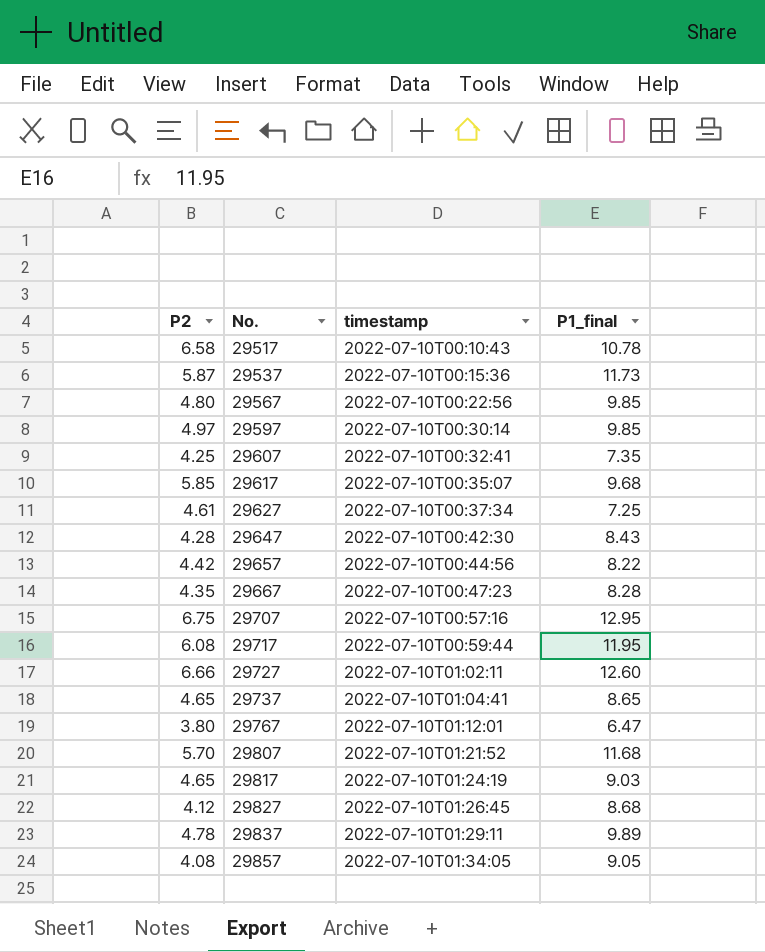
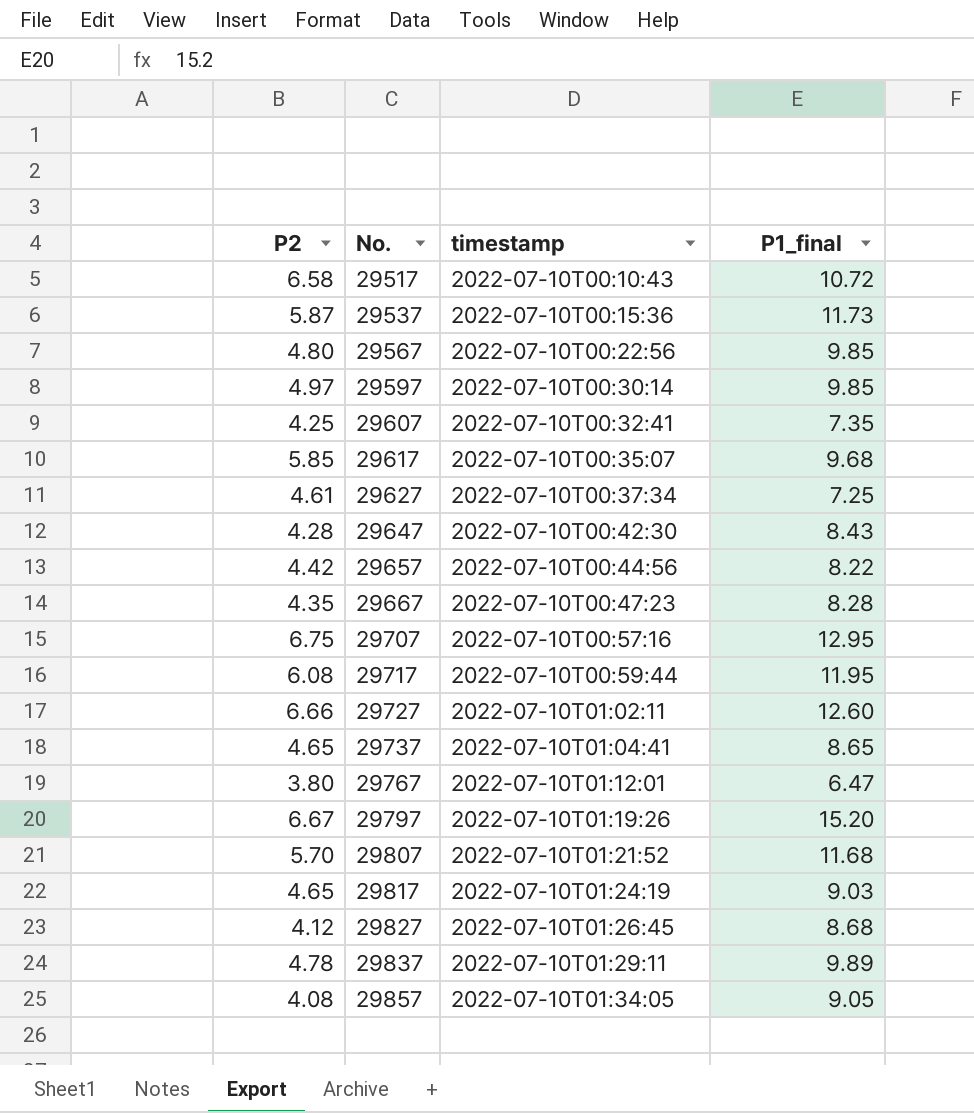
29517 | P1_final: 10.78 -> 10.72
row 29797: none -> 6.67 | 2022-07-10T01:19:26 | 15.20

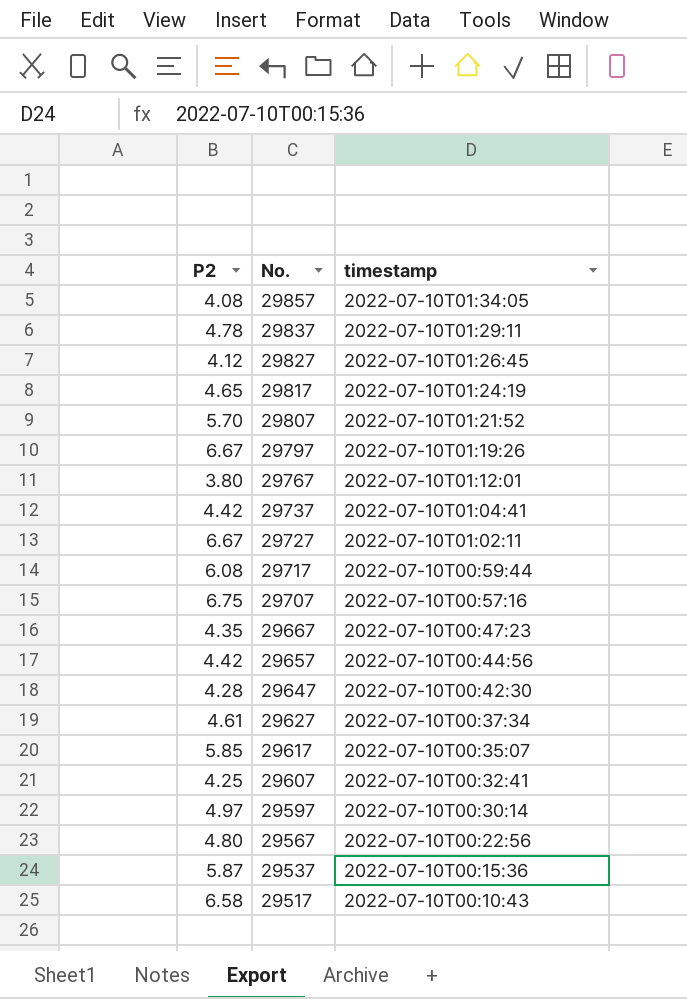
row order: No. ascending -> No. descending
column P1_final | position: 4 -> none
29737 | P2: 4.65 -> 4.42
29727 | P2: 6.66 -> 6.67

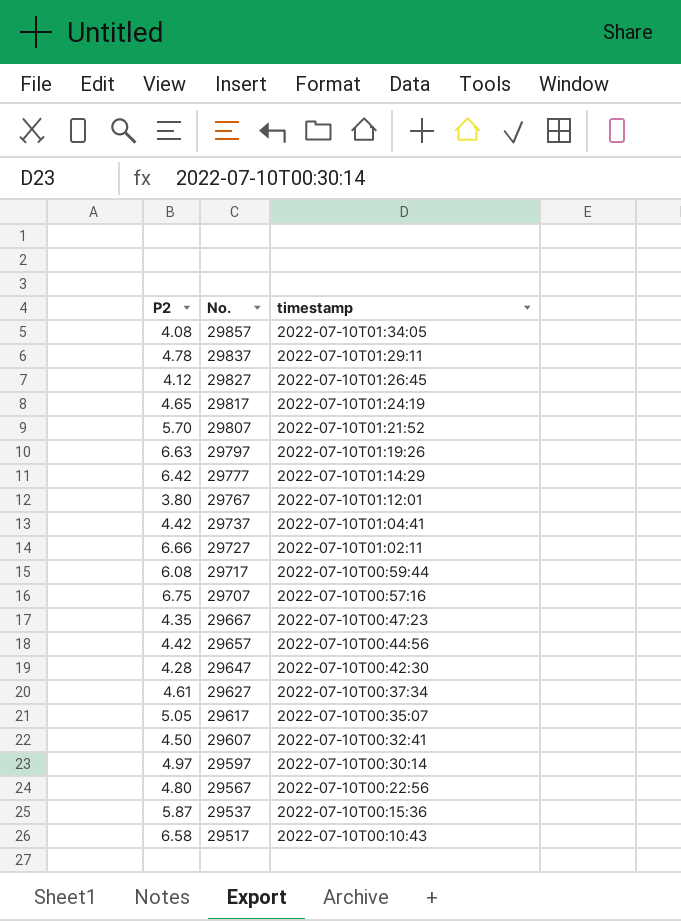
29797 | P2: 6.67 -> 6.63
row 29777: none -> 6.42 | 2022-07-10T01:14:29
29727 | P2: 6.67 -> 6.66
29617 | P2: 5.85 -> 5.05
29607 | P2: 4.25 -> 4.50

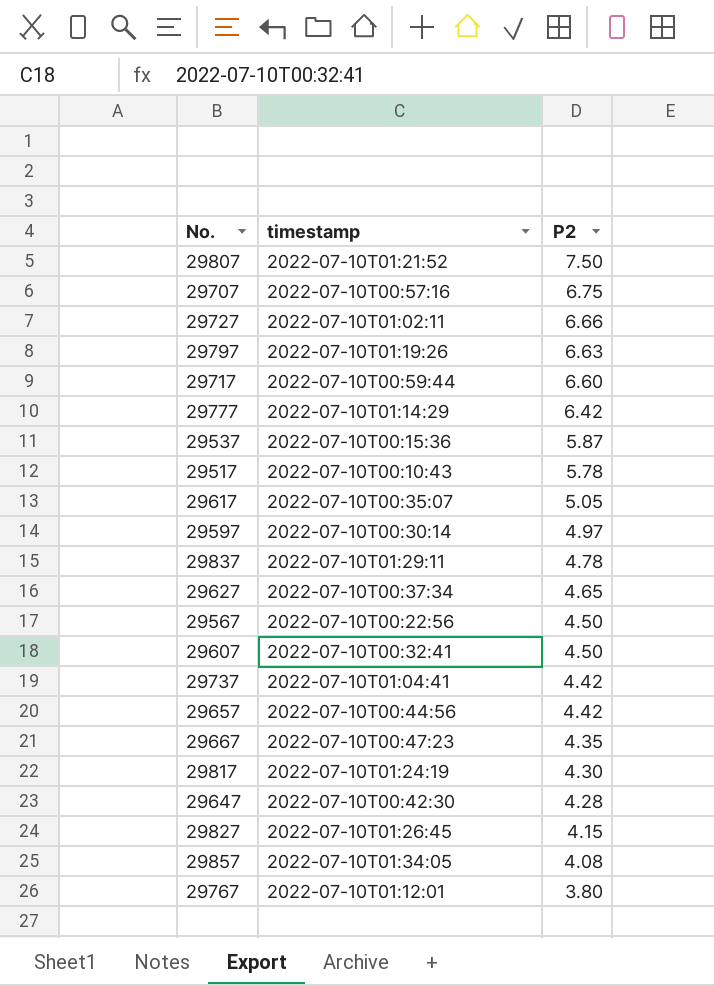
row order: No. descending -> P2 descending
column P2 | position: 1 -> 3
29807 | P2: 5.70 -> 7.50
29717 | P2: 6.08 -> 6.60
29517 | P2: 6.58 -> 5.78
29627 | P2: 4.61 -> 4.65
29567 | P2: 4.80 -> 4.50
29817 | P2: 4.65 -> 4.30
29827 | P2: 4.12 -> 4.15

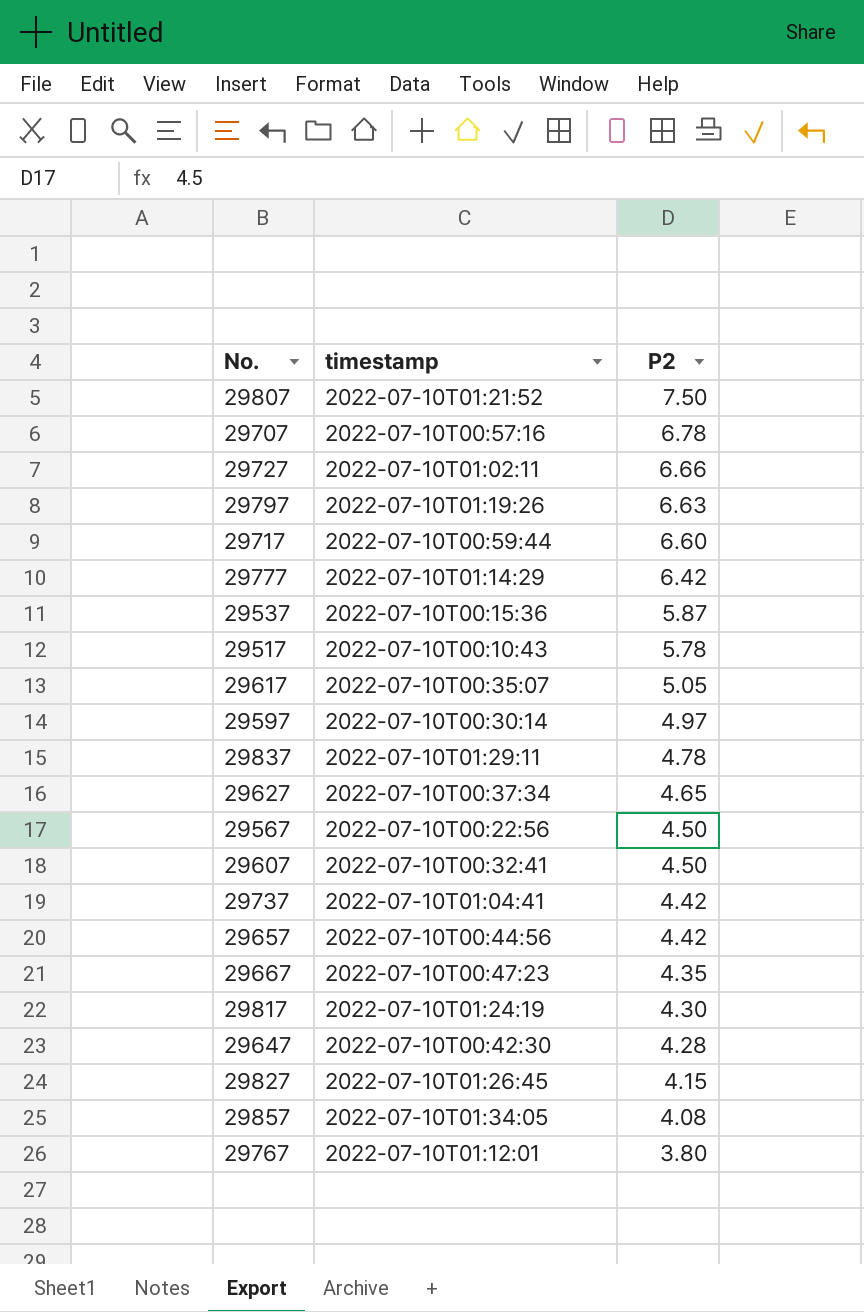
29707 | P2: 6.75 -> 6.78

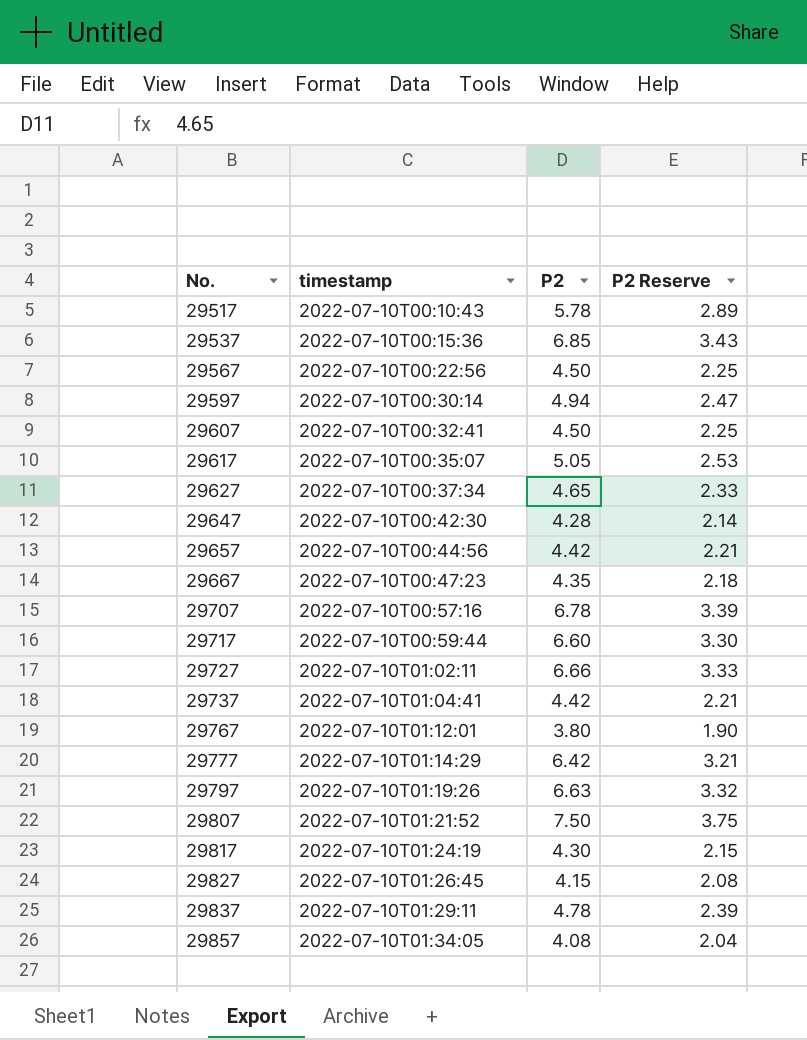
row order: P2 descending -> No. ascending
column P2 Reserve | formula: none -> [P2] * 0.5
29537 | P2: 5.87 -> 6.85
29597 | P2: 4.97 -> 4.94

